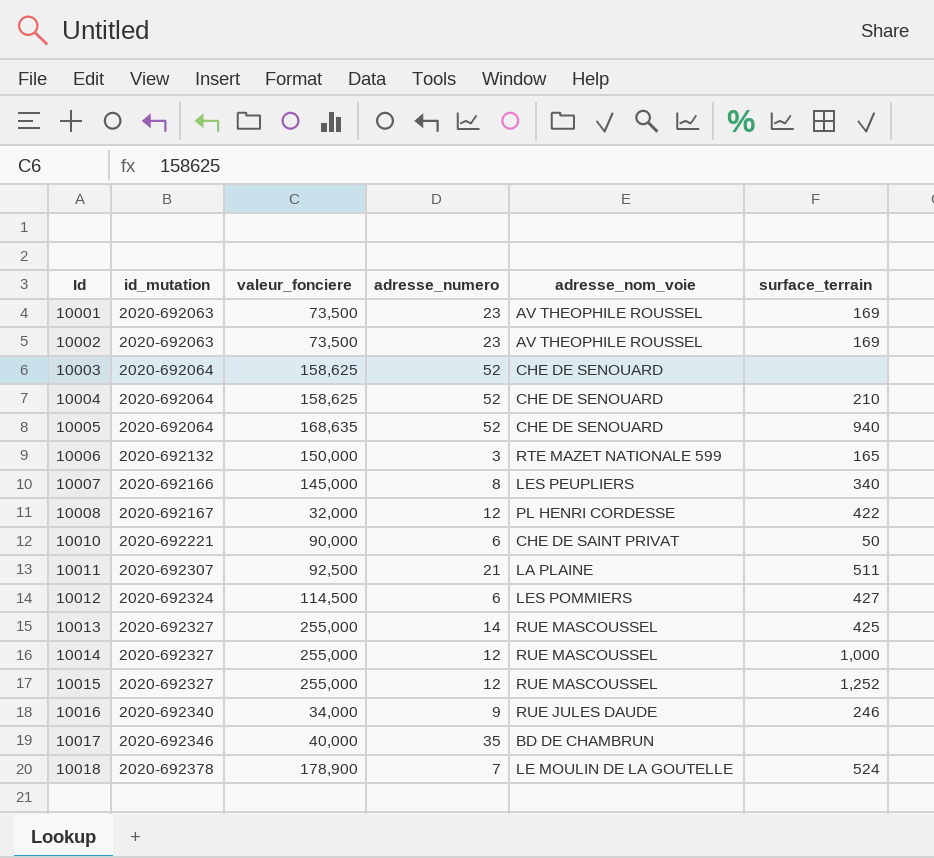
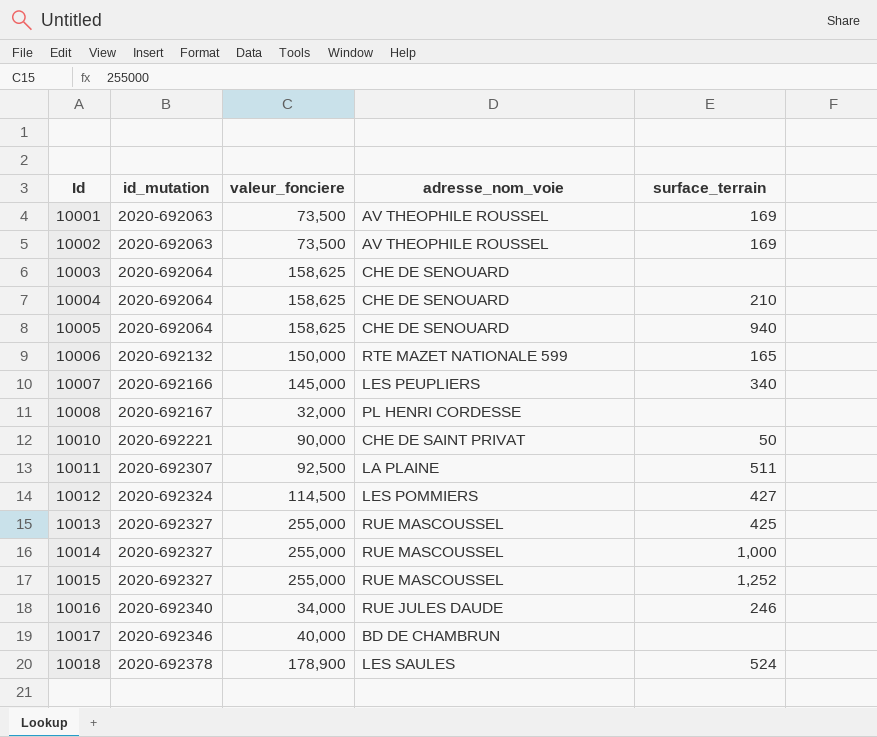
column adresse_numero | position: 4 -> none
10005 | valeur_fonciere: 168,635 -> 158,625
10008 | surface_terrain: 422 -> none
10018 | adresse_nom_voie: LE MOULIN DE LA GOUTELLE -> LES SAULES

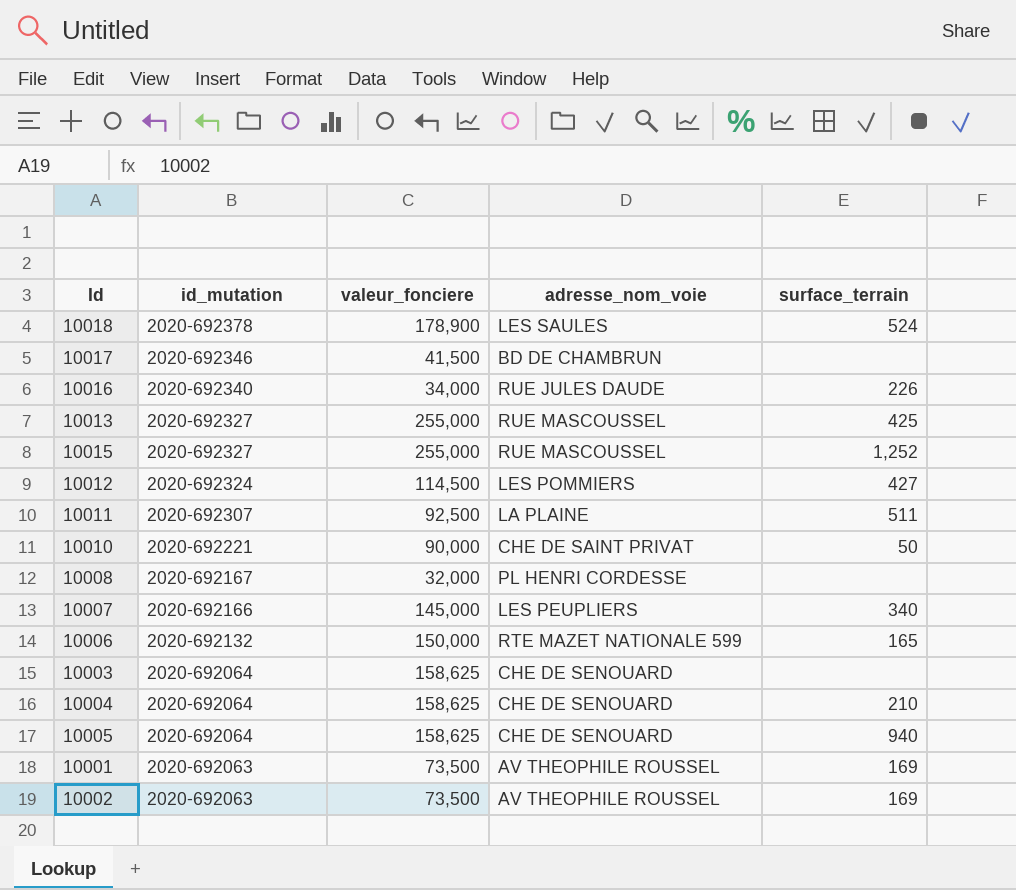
row order: Id ascending -> id_mutation descending
row 10014: 2020-692327 | 255,000 | RUE MASCOUSSEL | 1,000 -> none
10017 | valeur_fonciere: 40,000 -> 41,500
10016 | surface_terrain: 246 -> 226

